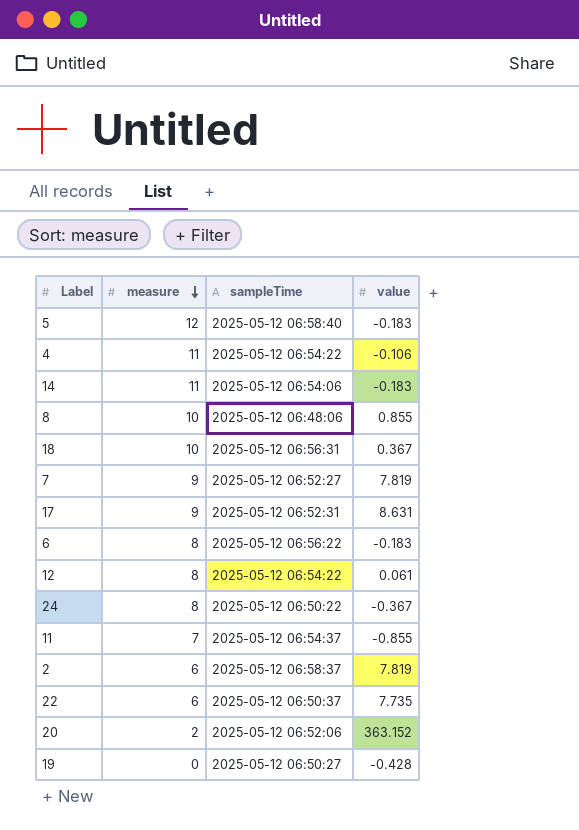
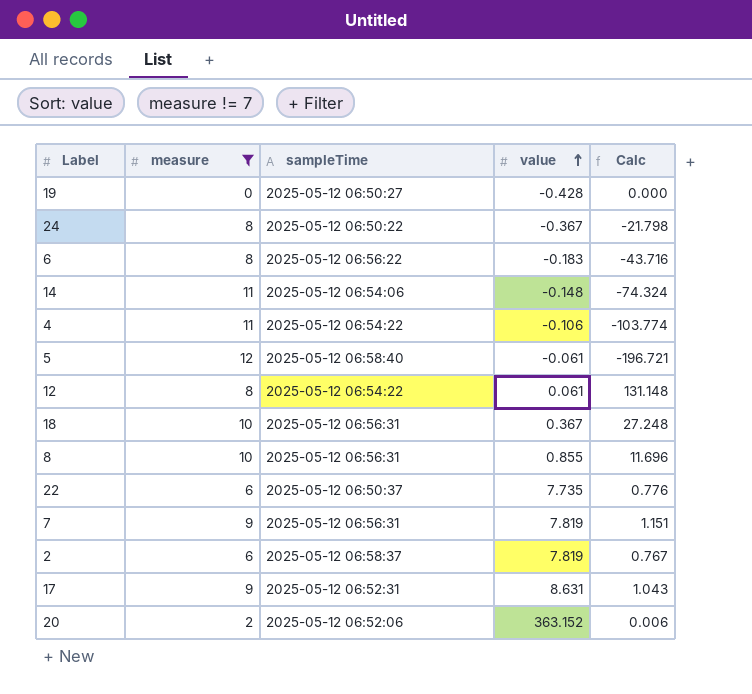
filter: none -> measure != 7
row order: measure descending -> value ascending
column Calc | formula: none -> [measure] / [value]
14 | value: -0.183 -> -0.148
5 | value: -0.183 -> -0.061
8 | sampleTime: 2025-05-12 06:48:06 -> 2025-05-12 06:56:31
7 | sampleTime: 2025-05-12 06:52:27 -> 2025-05-12 06:56:31

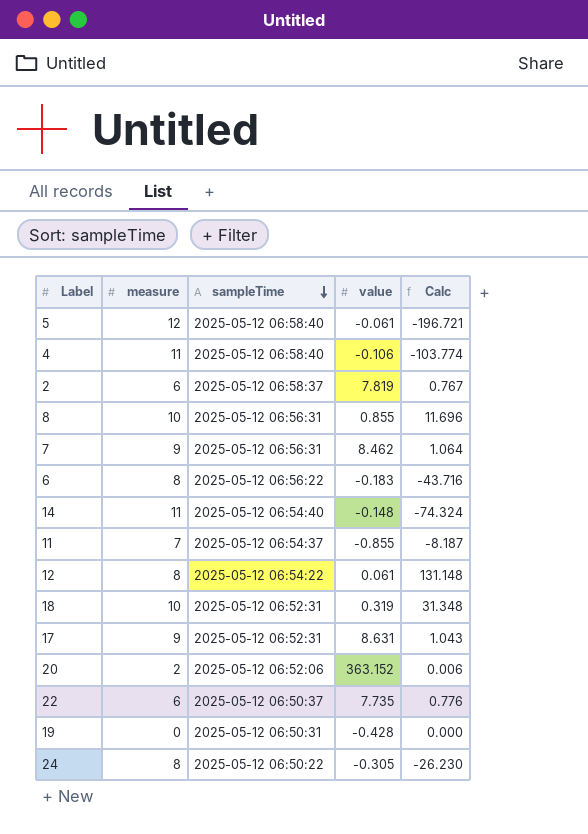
filter: measure != 7 -> none
row order: value ascending -> sampleTime descending
4 | sampleTime: 2025-05-12 06:54:22 -> 2025-05-12 06:58:40
7 | value: 7.819 -> 8.462
7 | Calc: 1.151 -> 1.064
14 | sampleTime: 2025-05-12 06:54:06 -> 2025-05-12 06:54:40
18 | sampleTime: 2025-05-12 06:56:31 -> 2025-05-12 06:52:31
18 | value: 0.367 -> 0.319
18 | Calc: 27.248 -> 31.348
19 | sampleTime: 2025-05-12 06:50:27 -> 2025-05-12 06:50:31
24 | value: -0.367 -> -0.305
24 | Calc: -21.798 -> -26.230

